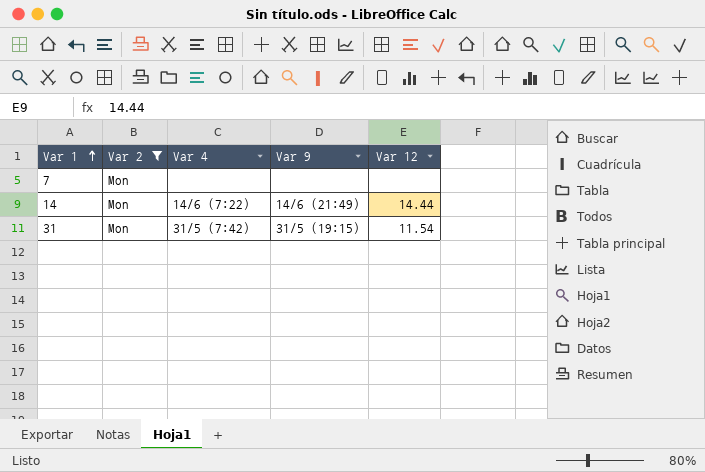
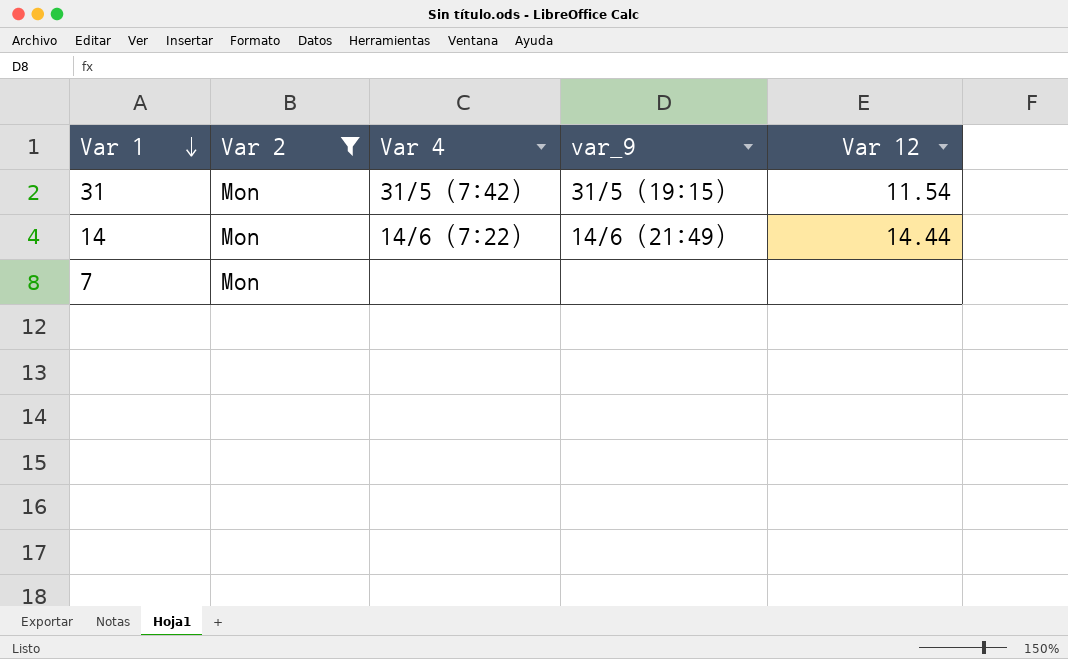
row order: Var 1 ascending -> Var 1 descending
column name: Var 9 -> var_9

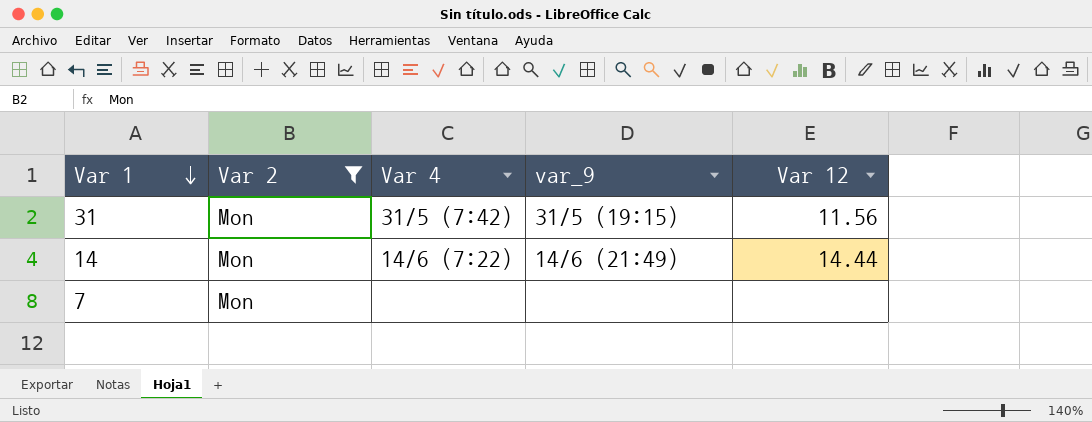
31 | Var 12: 11.54 -> 11.56

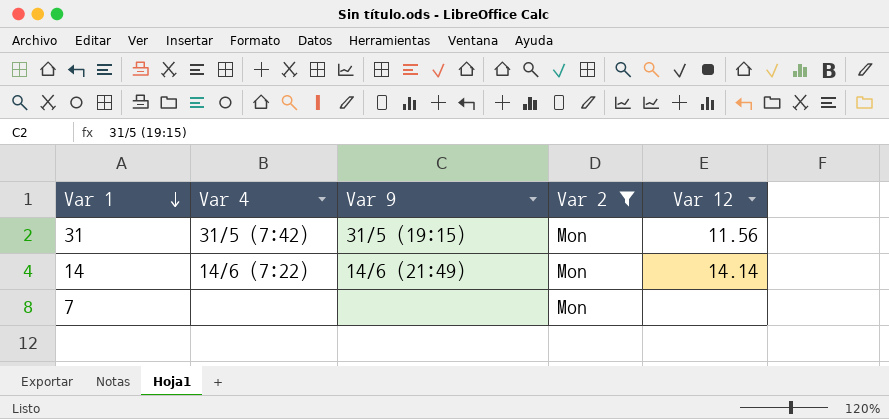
column name: var_9 -> Var 9
column Var 2 | position: 2 -> 4
14 | Var 12: 14.44 -> 14.14

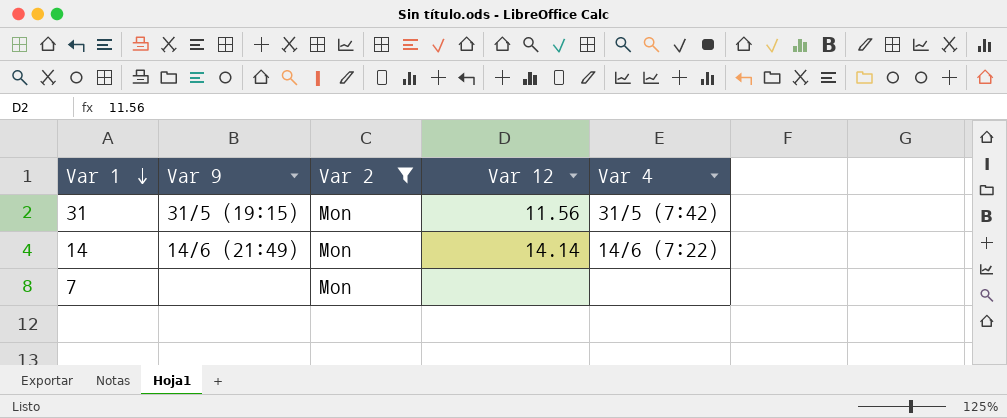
column Var 4 | position: 2 -> 5

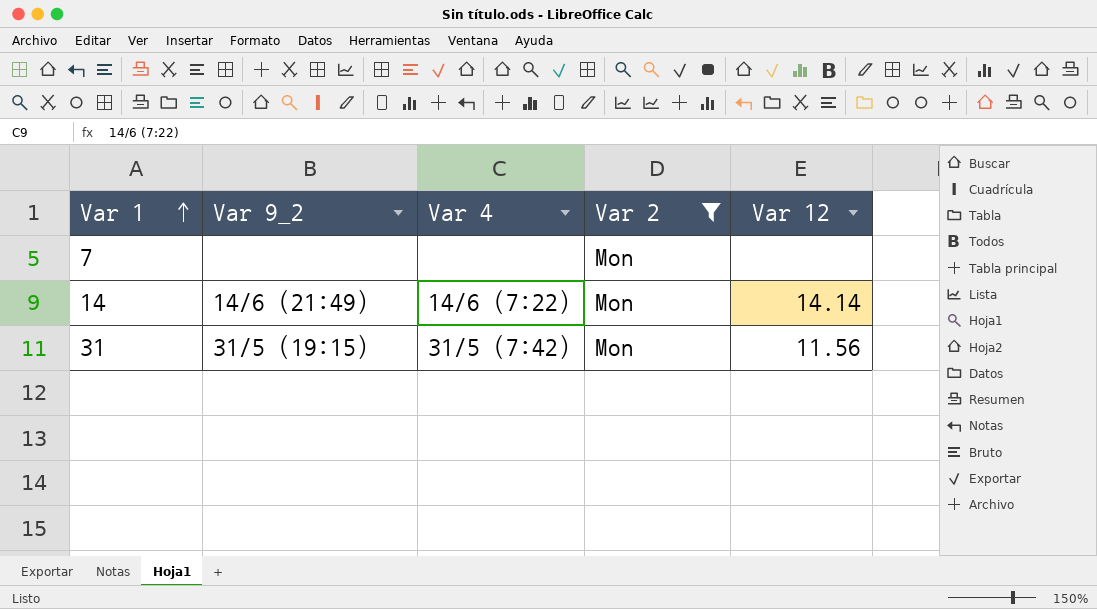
row order: Var 1 descending -> Var 1 ascending
column name: Var 9 -> Var 9_2
column Var 4 | position: 5 -> 3

